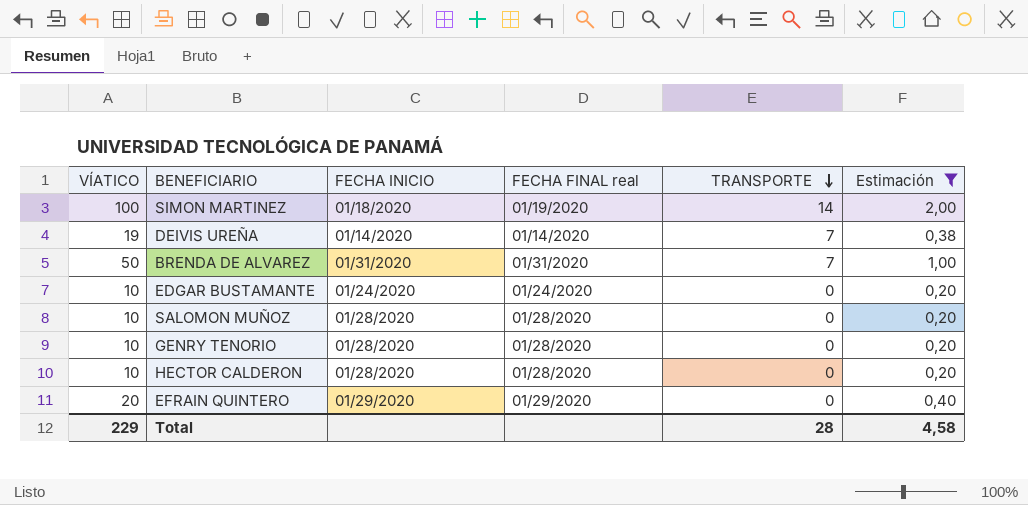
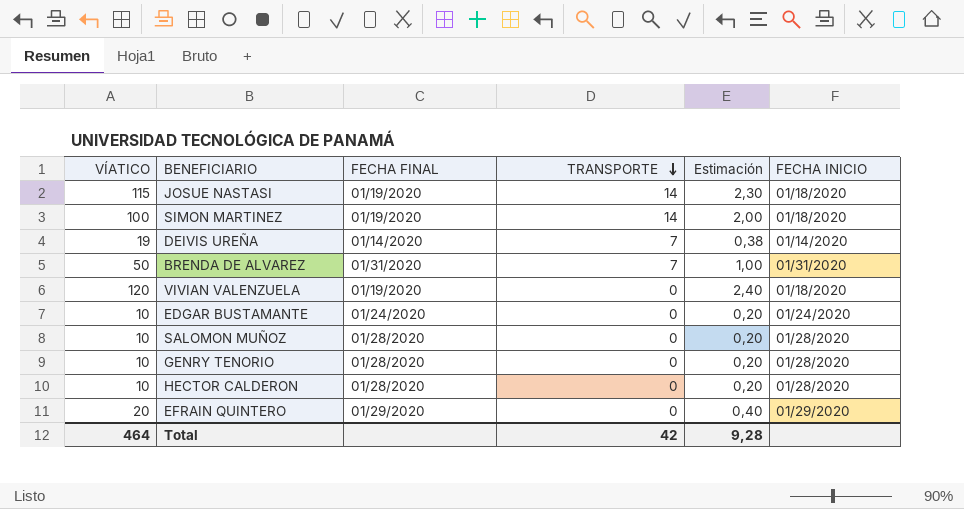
filter: Estimación <= 2,00 -> none
column name: FECHA FINAL real -> FECHA FINAL
column FECHA INICIO | position: 3 -> 6
Total | VÍATICO: 229 -> 464
Total | TRANSPORTE: 28 -> 42
Total | Estimación: 4,58 -> 9,28

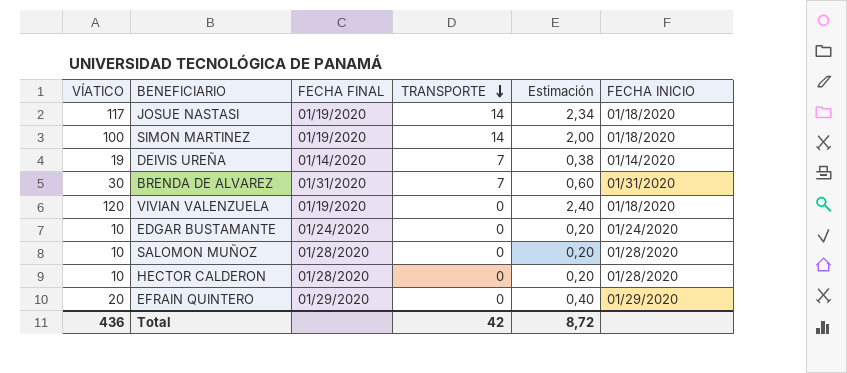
row GENRY TENORIO: 10 | 01/28/2020 | 0 | 0,20 | 01/28/2020 -> none
JOSUE NASTASI | VÍATICO: 115 -> 117
JOSUE NASTASI | Estimación: 2,30 -> 2,34
BRENDA DE ALVAREZ | VÍATICO: 50 -> 30
BRENDA DE ALVAREZ | Estimación: 1,00 -> 0,60
Total | VÍATICO: 464 -> 436
Total | Estimación: 9,28 -> 8,72

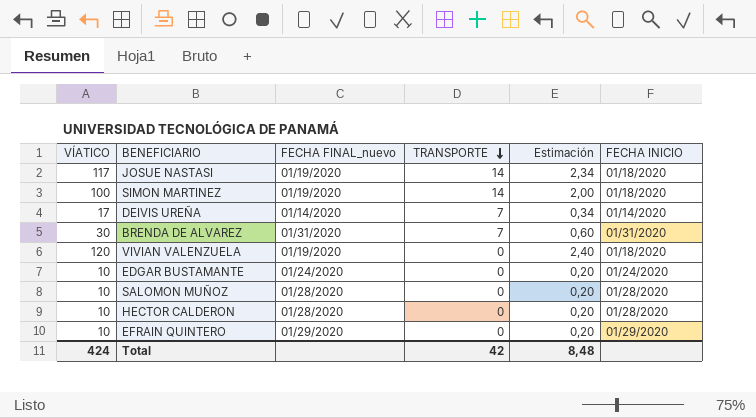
column name: FECHA FINAL -> FECHA FINAL_nuevo
DEIVIS UREÑA | VÍATICO: 19 -> 17
DEIVIS UREÑA | Estimación: 0,38 -> 0,34
EFRAIN QUINTERO | VÍATICO: 20 -> 10
EFRAIN QUINTERO | Estimación: 0,40 -> 0,20
Total | VÍATICO: 436 -> 424
Total | Estimación: 8,72 -> 8,48

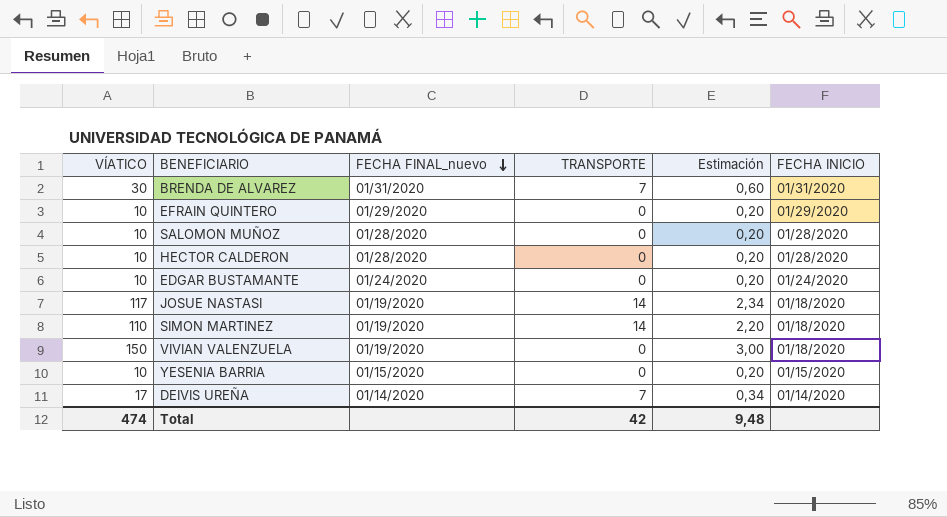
row order: TRANSPORTE descending -> FECHA FINAL_nuevo descending
SIMON MARTINEZ | VÍATICO: 100 -> 110
SIMON MARTINEZ | Estimación: 2,00 -> 2,20
VIVIAN VALENZUELA | VÍATICO: 120 -> 150
VIVIAN VALENZUELA | Estimación: 2,40 -> 3,00
row YESENIA BARRIA: none -> 10 | 01/15/2020 | 0 | 0,20 | 01/15/2020
Total | VÍATICO: 424 -> 474
Total | Estimación: 8,48 -> 9,48

